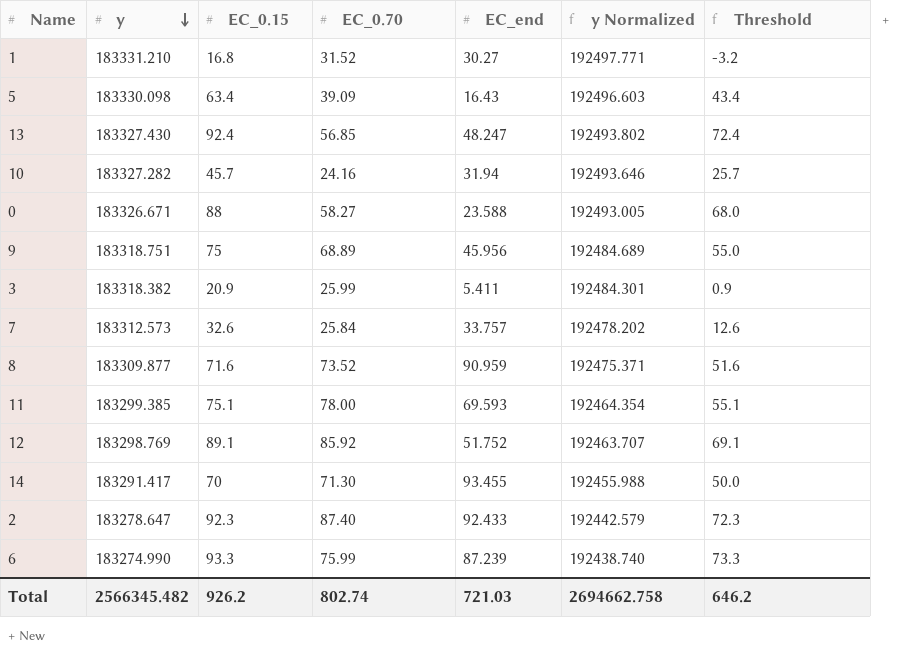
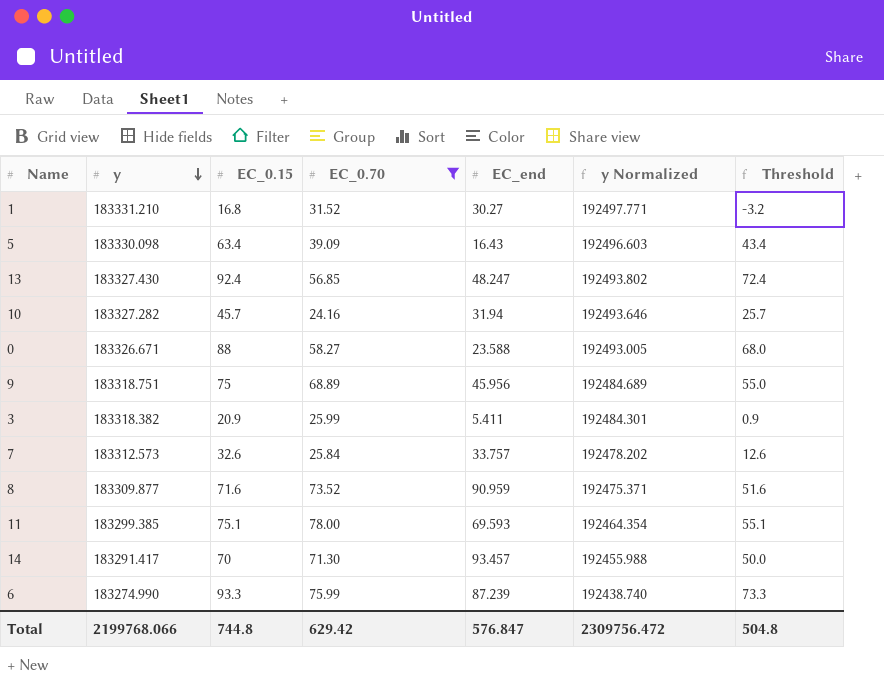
filter: none -> EC_0.70 <= 78.00
14 | EC_end: 93.455 -> 93.457
Total | y: 2566345.482 -> 2199768.066
Total | EC_0.15: 926.2 -> 744.8
Total | EC_0.70: 802.74 -> 629.42
Total | EC_end: 721.03 -> 576.847
Total | y Normalized: 2694662.758 -> 2309756.472
Total | Threshold: 646.2 -> 504.8

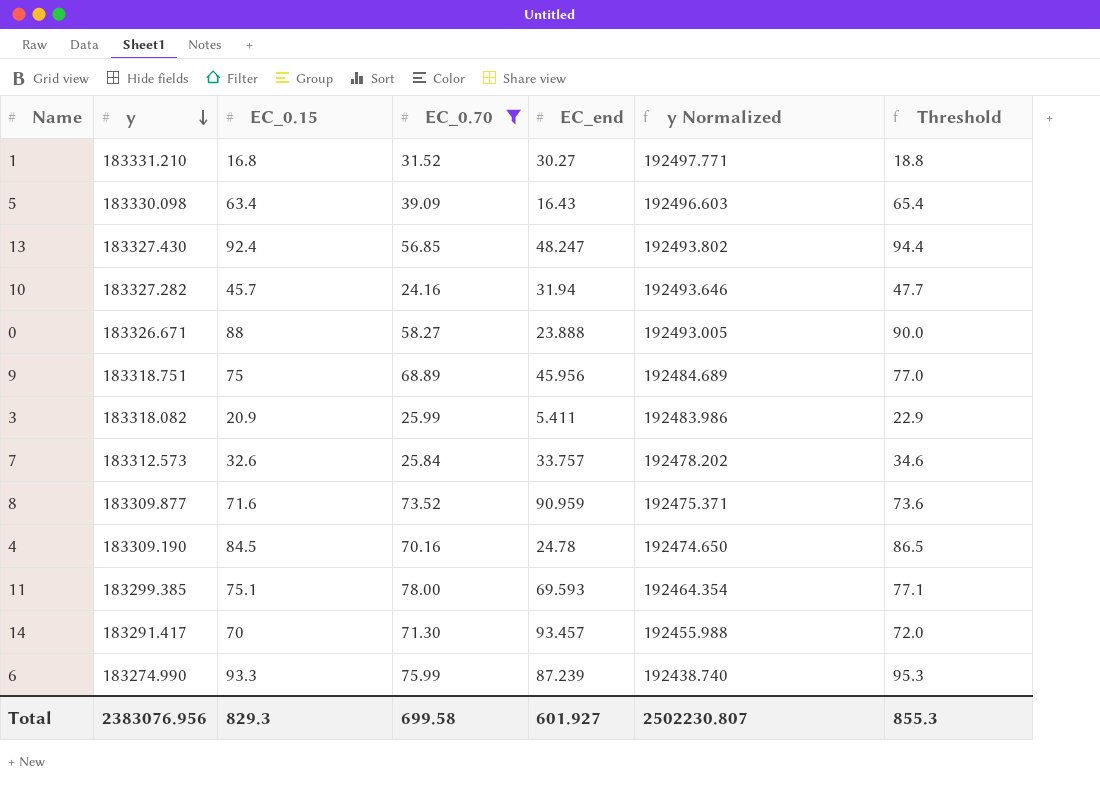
column Threshold | formula: [EC_0.15] - 20 -> [EC_0.15] + 2
0 | EC_end: 23.588 -> 23.888
3 | y: 183318.382 -> 183318.082
3 | y Normalized: 192484.301 -> 192483.986
row 4: none -> 183309.190 | 84.5 | 70.16 | 24.78 | 192474.650 | 86.5
Total | y: 2199768.066 -> 2383076.956
Total | EC_0.15: 744.8 -> 829.3
Total | EC_0.70: 629.42 -> 699.58
Total | EC_end: 576.847 -> 601.927
Total | y Normalized: 2309756.472 -> 2502230.807
Total | Threshold: 504.8 -> 855.3

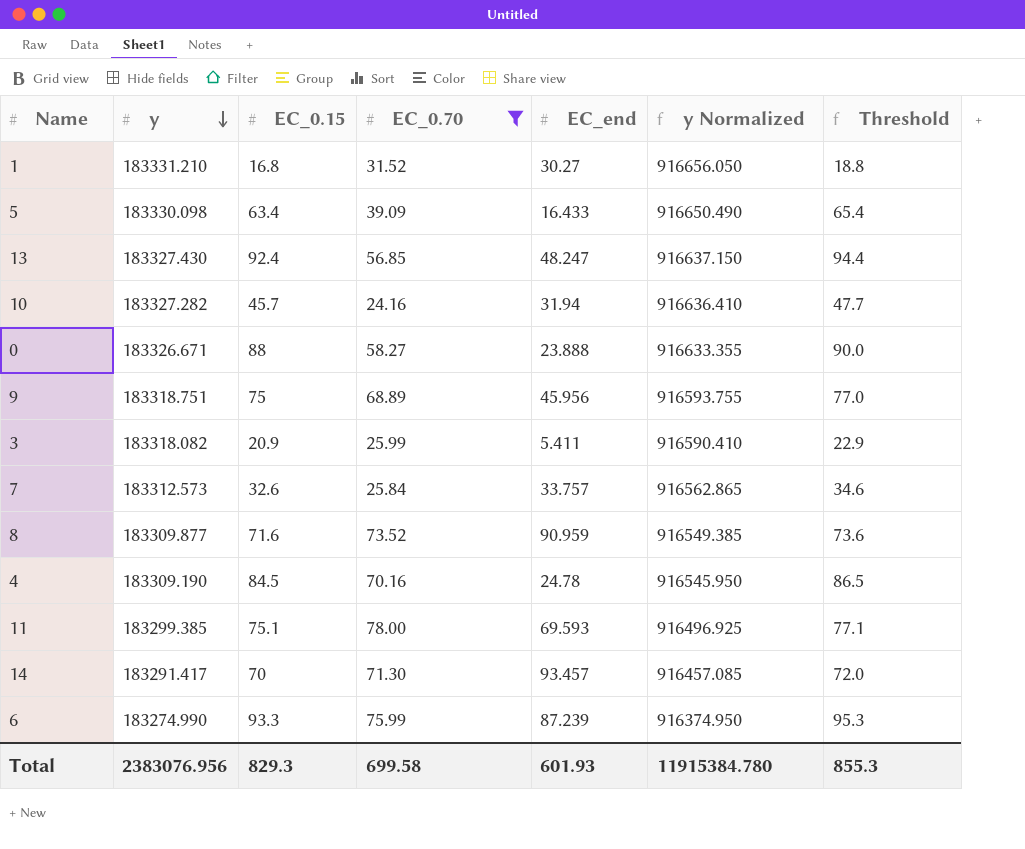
column y Normalized | formula: [y] * 1.05 -> [y] * 5
5 | EC_end: 16.43 -> 16.433
Total | EC_end: 601.927 -> 601.93
Total | y Normalized: 2502230.807 -> 11915384.780

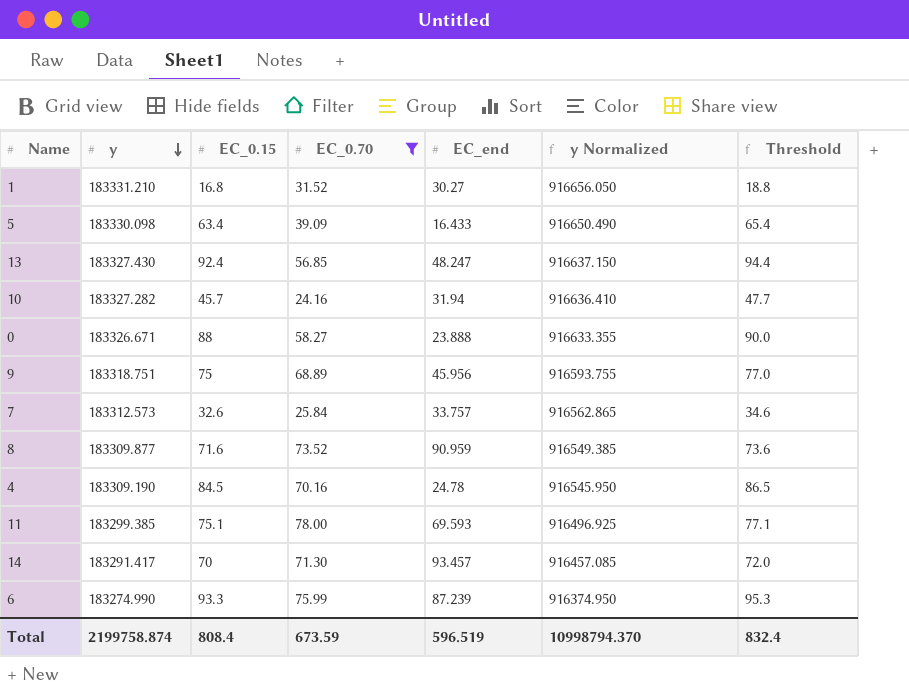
row 3: 183318.082 | 20.9 | 25.99 | 5.411 | 916590.410 | 22.9 -> none
Total | y: 2383076.956 -> 2199758.874
Total | EC_0.15: 829.3 -> 808.4
Total | EC_0.70: 699.58 -> 673.59
Total | EC_end: 601.93 -> 596.519
Total | y Normalized: 11915384.780 -> 10998794.370
Total | Threshold: 855.3 -> 832.4

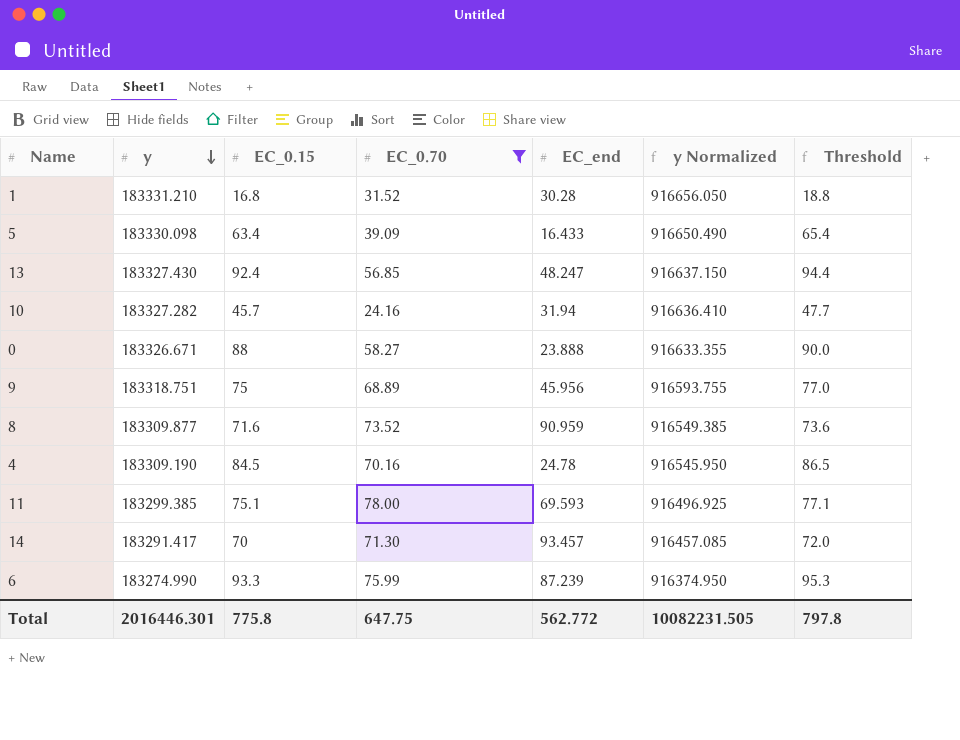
row 7: 183312.573 | 32.6 | 25.84 | 33.757 | 916562.865 | 34.6 -> none
1 | EC_end: 30.27 -> 30.28
Total | y: 2199758.874 -> 2016446.301
Total | EC_0.15: 808.4 -> 775.8
Total | EC_0.70: 673.59 -> 647.75
Total | EC_end: 596.519 -> 562.772
Total | y Normalized: 10998794.370 -> 10082231.505
Total | Threshold: 832.4 -> 797.8

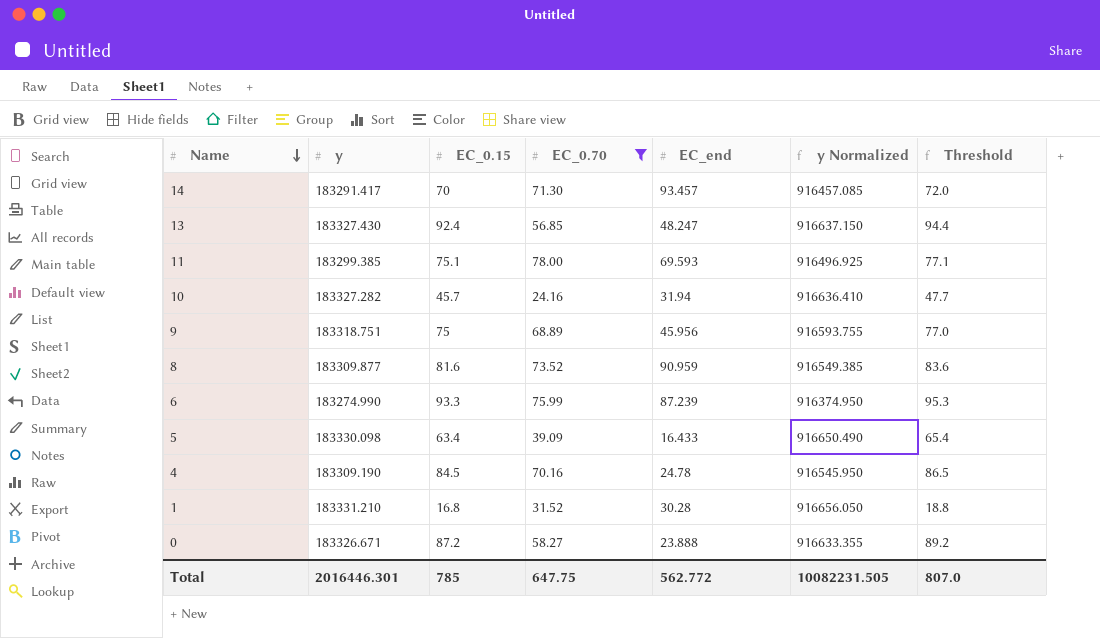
row order: y descending -> Name descending
8 | EC_0.15: 71.6 -> 81.6
8 | Threshold: 73.6 -> 83.6
0 | EC_0.15: 88 -> 87.2
0 | Threshold: 90.0 -> 89.2
Total | EC_0.15: 775.8 -> 785
Total | Threshold: 797.8 -> 807.0

